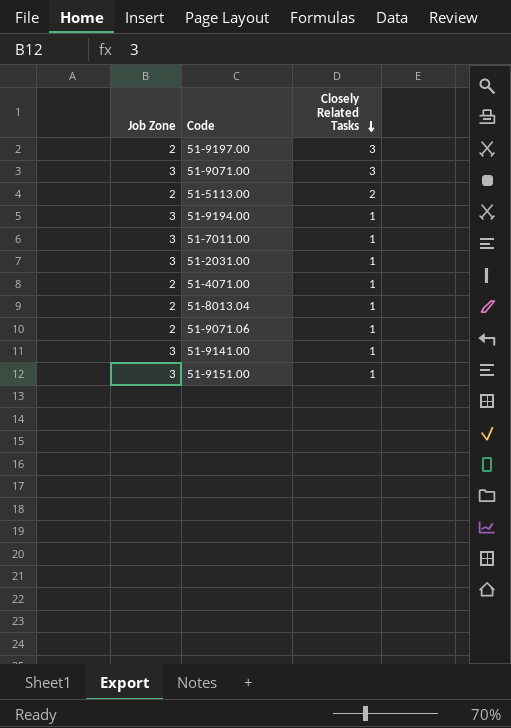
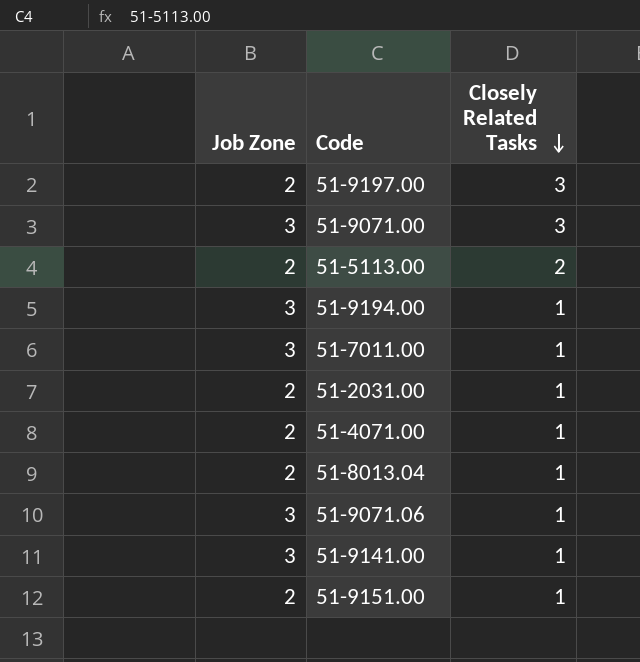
51-2031.00 | Job Zone: 3 -> 2
51-9071.06 | Job Zone: 2 -> 3
51-9151.00 | Job Zone: 3 -> 2

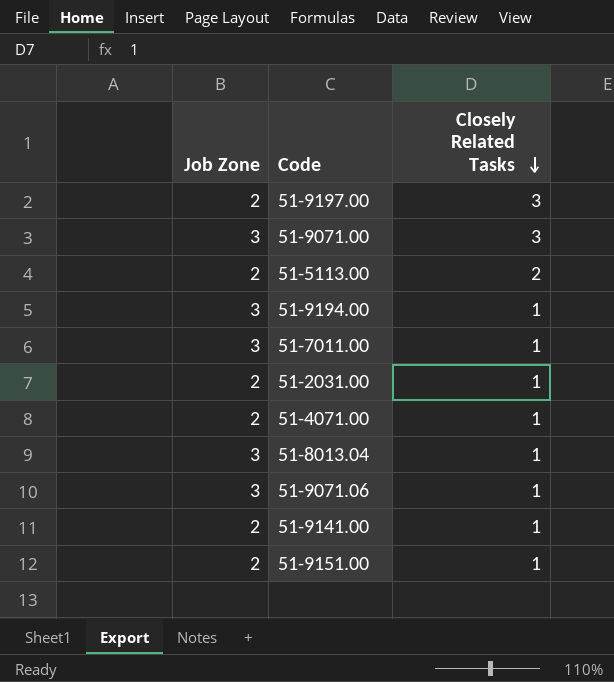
51-8013.04 | Job Zone: 2 -> 3
51-9141.00 | Job Zone: 3 -> 2

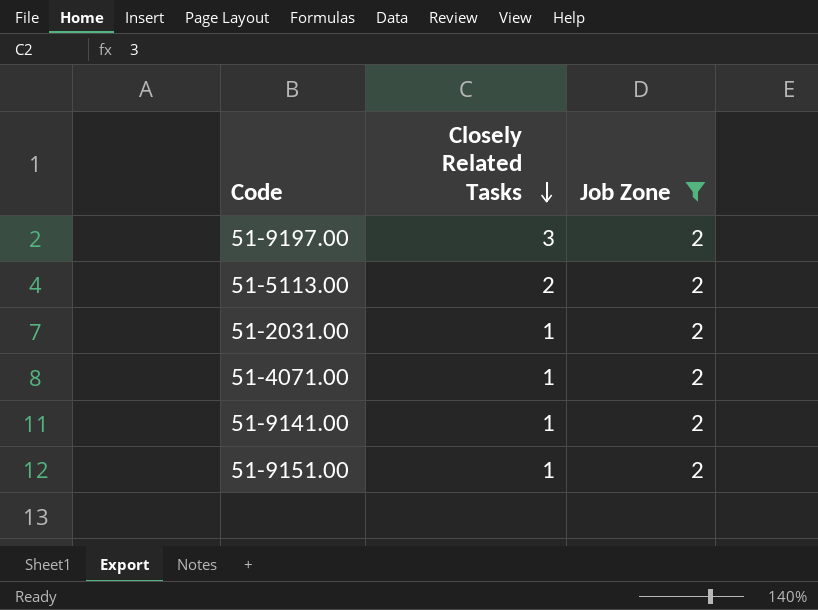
filter: none -> Job Zone = 2
column Job Zone | position: 1 -> 3

